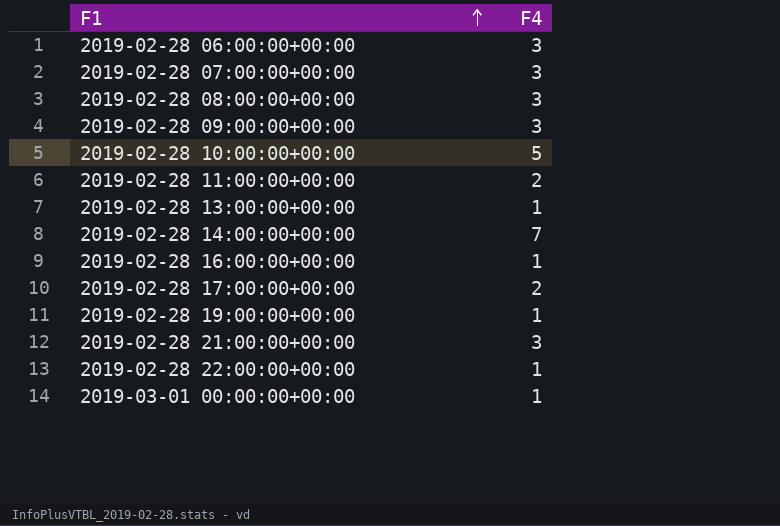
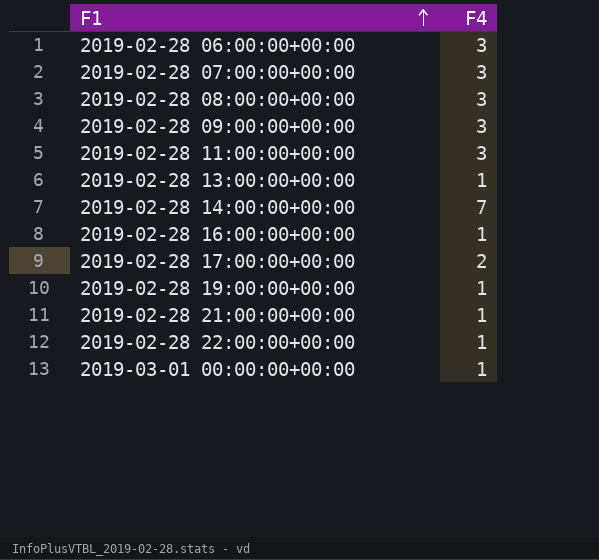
row 2019-02-28 10:00:00+00:00: 5 -> none
2019-02-28 11:00:00+00:00 | F4: 2 -> 3
2019-02-28 21:00:00+00:00 | F4: 3 -> 1

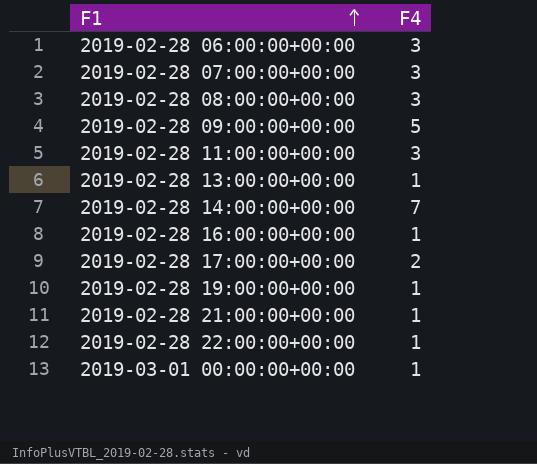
2019-02-28 09:00:00+00:00 | F4: 3 -> 5

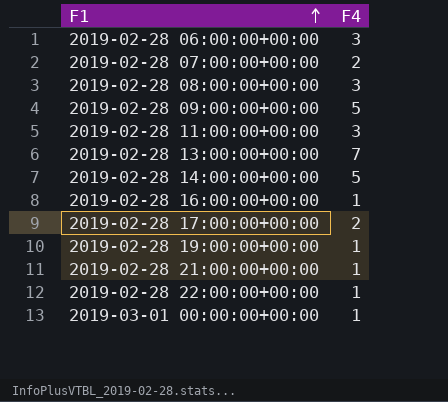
2019-02-28 07:00:00+00:00 | F4: 3 -> 2
2019-02-28 13:00:00+00:00 | F4: 1 -> 7
2019-02-28 14:00:00+00:00 | F4: 7 -> 5

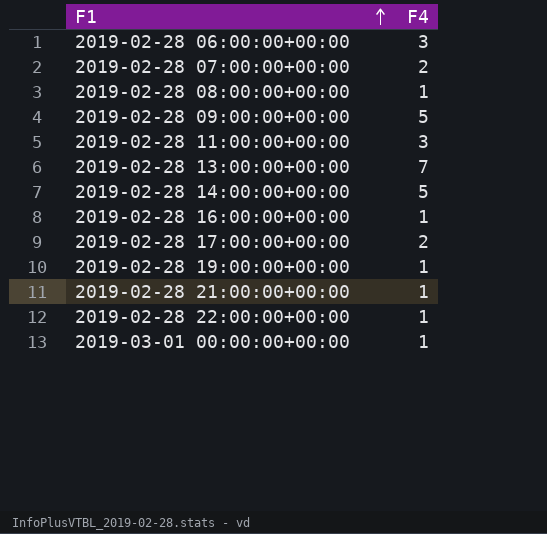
2019-02-28 08:00:00+00:00 | F4: 3 -> 1

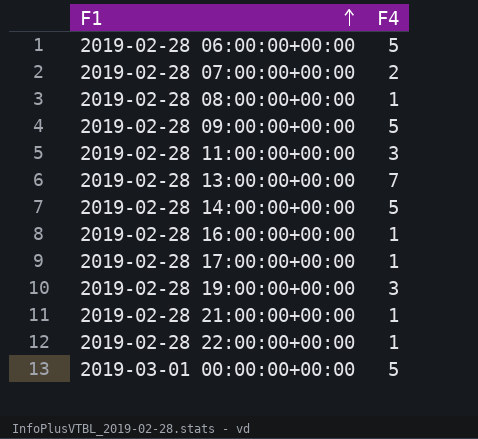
2019-02-28 06:00:00+00:00 | F4: 3 -> 5
2019-02-28 17:00:00+00:00 | F4: 2 -> 1
2019-02-28 19:00:00+00:00 | F4: 1 -> 3
2019-03-01 00:00:00+00:00 | F4: 1 -> 5

